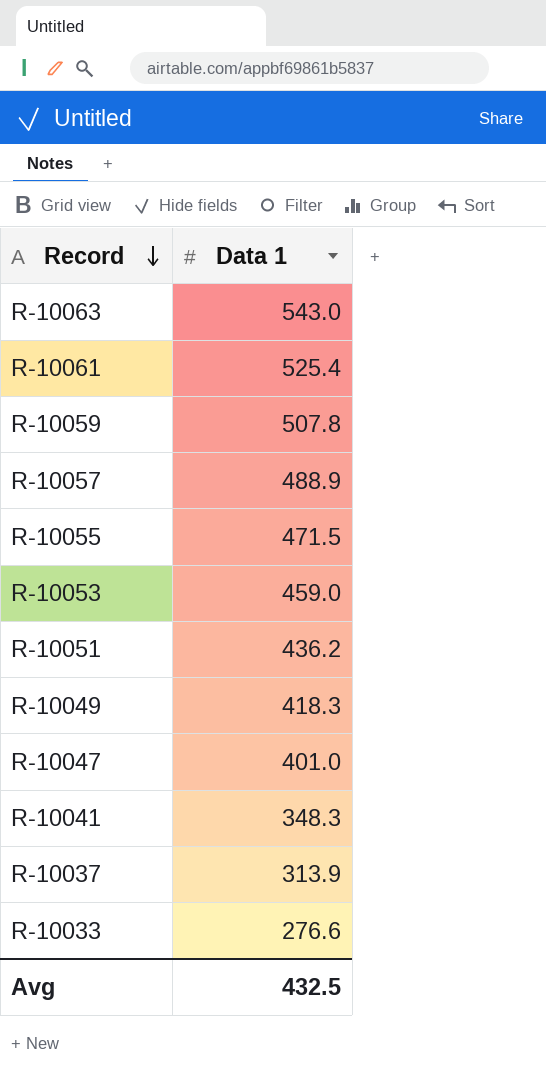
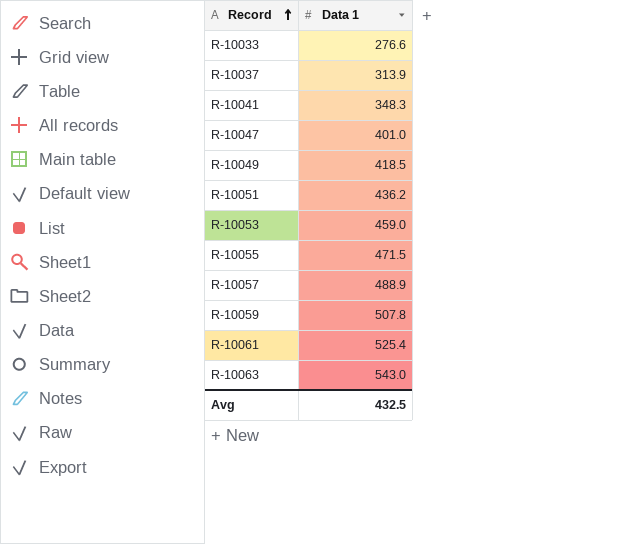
row order: Record descending -> Record ascending
R-10049 | Data 1: 418.3 -> 418.5

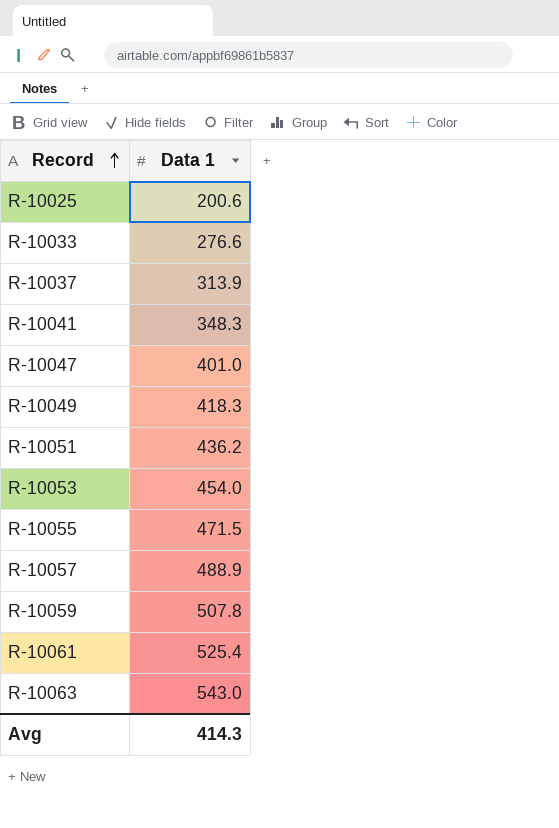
row R-10025: none -> 200.6
R-10049 | Data 1: 418.5 -> 418.3
R-10053 | Data 1: 459.0 -> 454.0
Avg | Data 1: 432.5 -> 414.3

